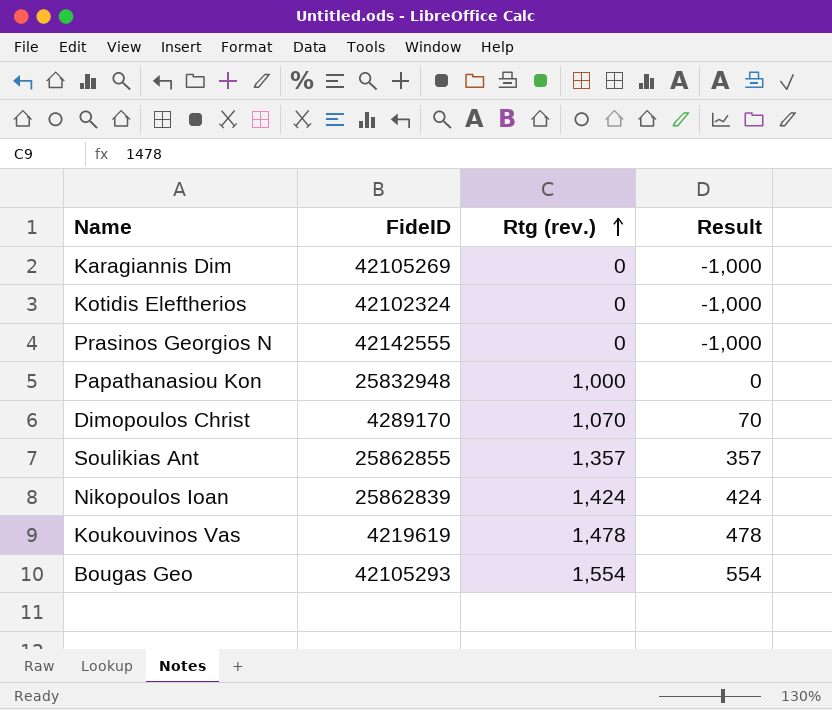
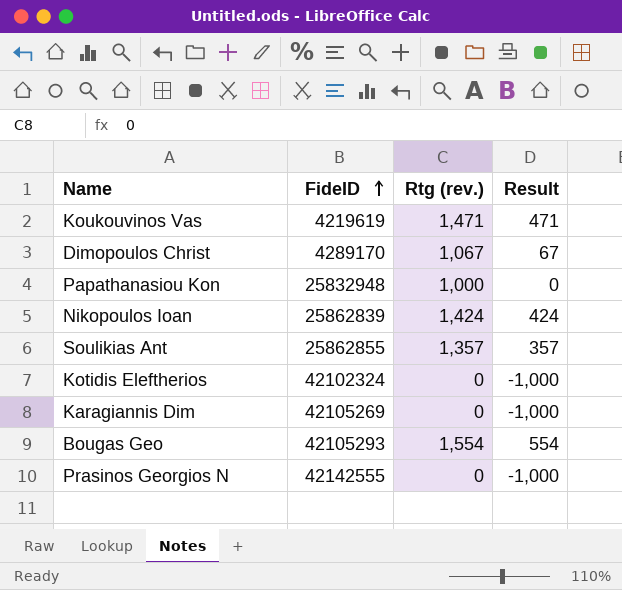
row order: Rtg (rev.) ascending -> FideID ascending
Koukouvinos Vas | Rtg (rev.): 1,478 -> 1,471
Koukouvinos Vas | Result: 478 -> 471
Dimopoulos Christ | Rtg (rev.): 1,070 -> 1,067
Dimopoulos Christ | Result: 70 -> 67

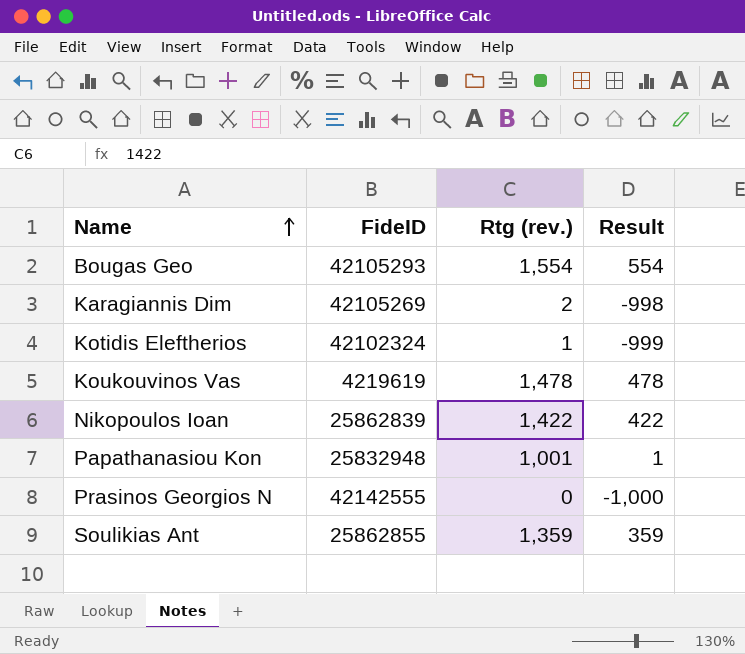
row order: FideID ascending -> Name ascending
row Dimopoulos Christ: 4289170 | 1,067 | 67 -> none
Karagiannis Dim | Rtg (rev.): 0 -> 2
Karagiannis Dim | Result: -1,000 -> -998
Kotidis Eleftherios | Rtg (rev.): 0 -> 1
Kotidis Eleftherios | Result: -1,000 -> -999
Koukouvinos Vas | Rtg (rev.): 1,471 -> 1,478
Koukouvinos Vas | Result: 471 -> 478
Nikopoulos Ioan | Rtg (rev.): 1,424 -> 1,422
Nikopoulos Ioan | Result: 424 -> 422
Papathanasiou Kon | Rtg (rev.): 1,000 -> 1,001
Papathanasiou Kon | Result: 0 -> 1
Soulikias Ant | Rtg (rev.): 1,357 -> 1,359
Soulikias Ant | Result: 357 -> 359

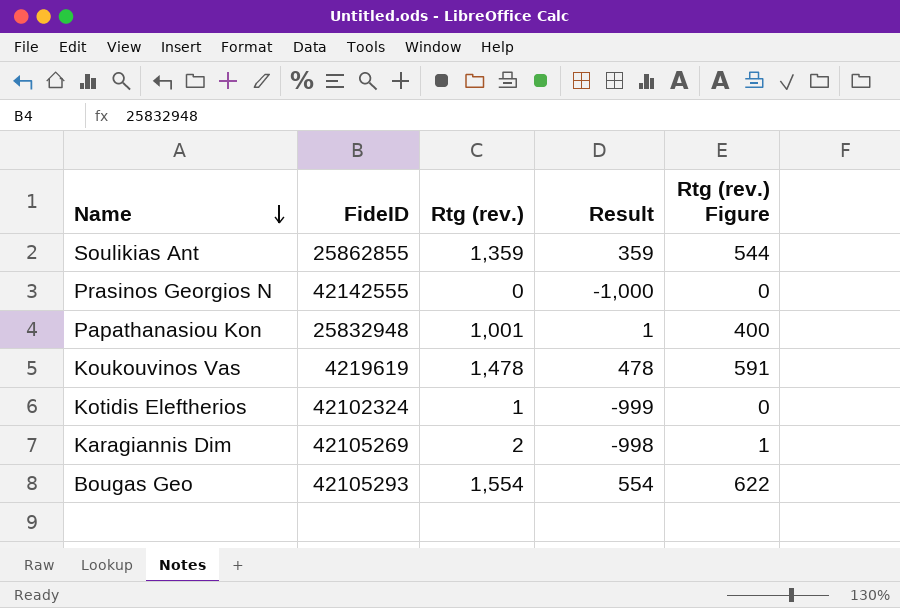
row order: Name ascending -> Name descending
column Rtg (rev.) Figure | formula: none -> [Rtg (rev.)] * 0.4
row Nikopoulos Ioan: 25862839 | 1,422 | 422 -> none

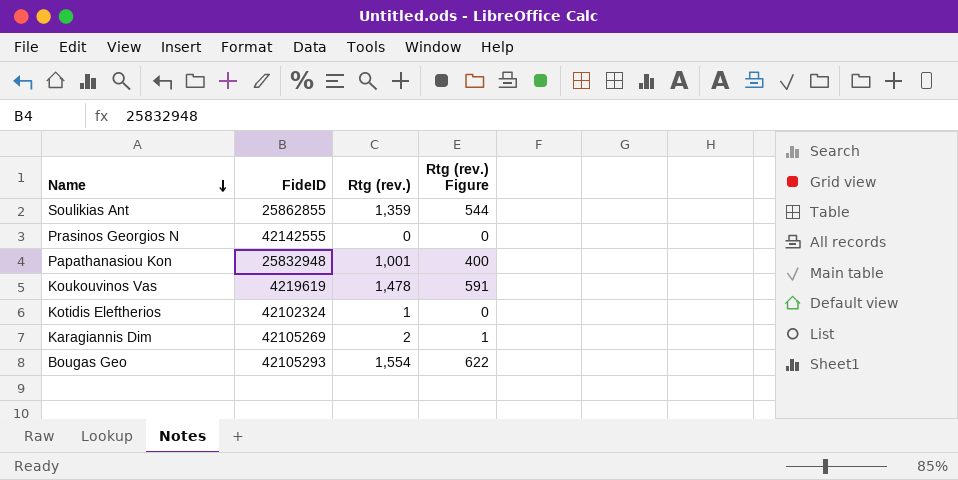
column Result | formula: [Rtg (rev.)] - 1000 -> none

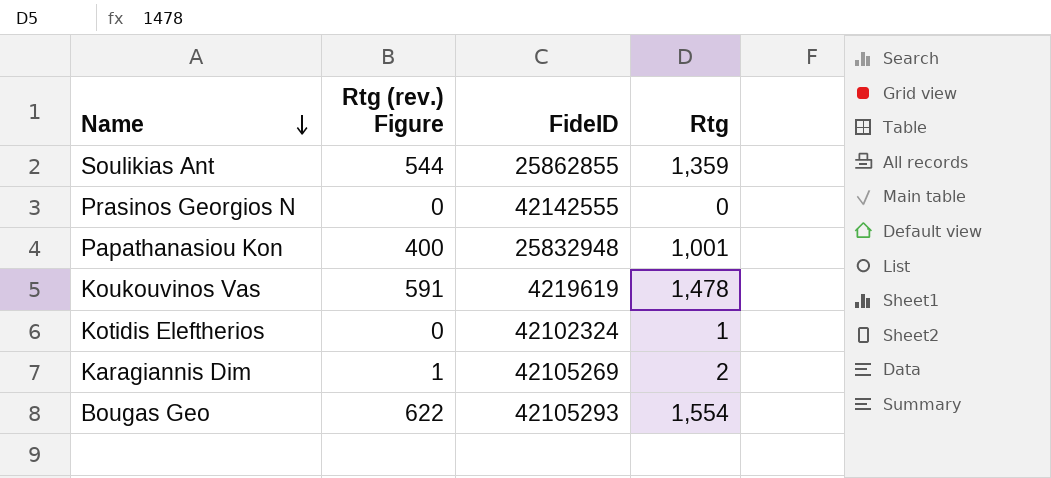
column Rtg (rev.) Figure | position: 4 -> 2
column name: Rtg (rev.) -> Rtg

